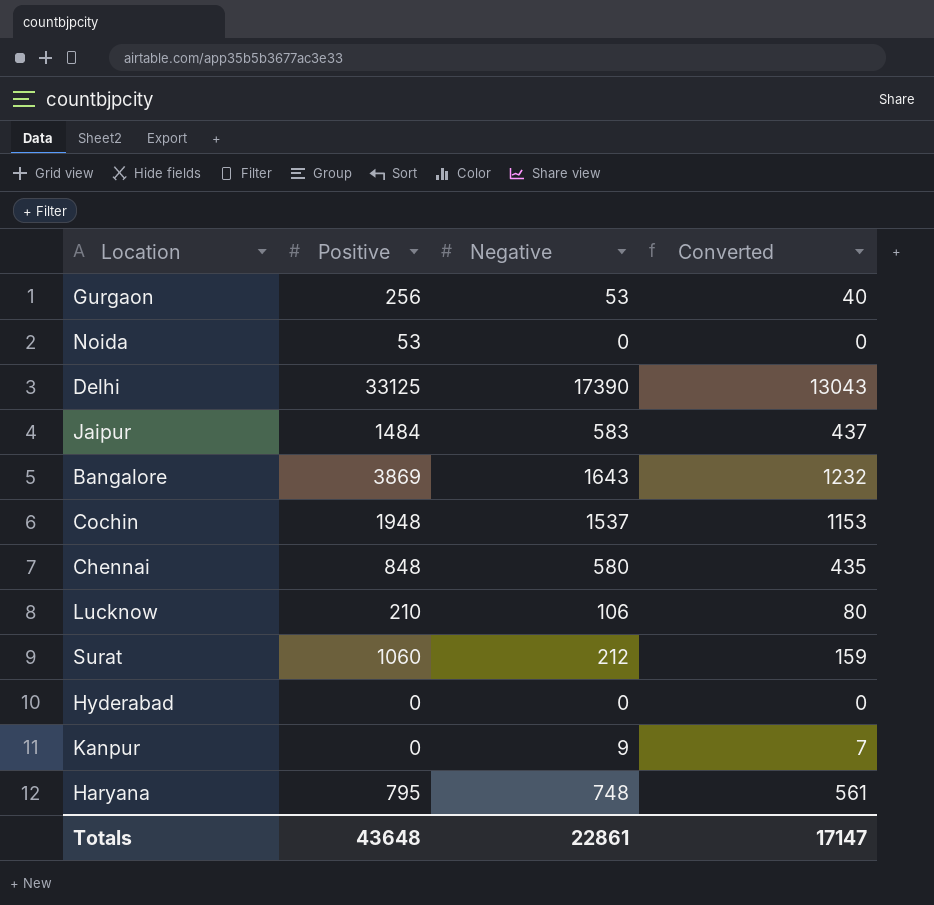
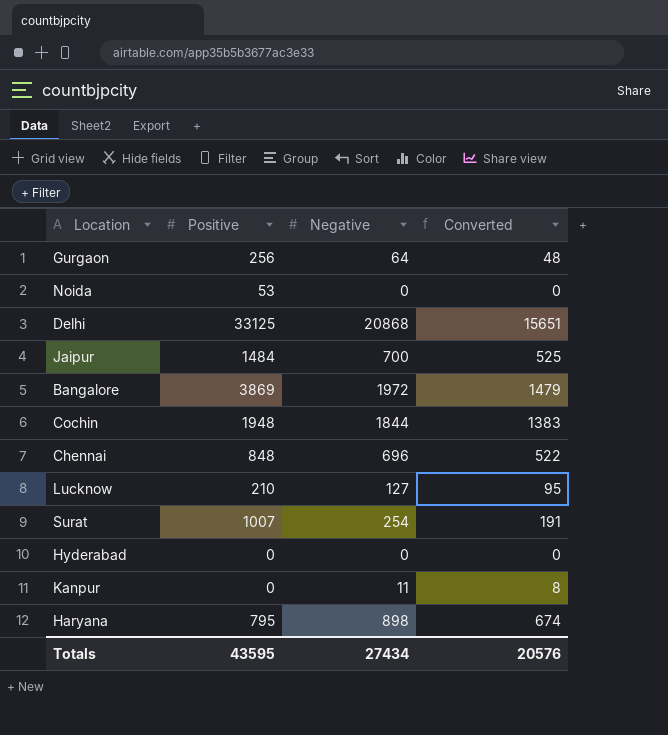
Gurgaon | Negative: 53 -> 64
Gurgaon | Converted: 40 -> 48
Delhi | Negative: 17390 -> 20868
Delhi | Converted: 13043 -> 15651
Jaipur | Negative: 583 -> 700
Jaipur | Converted: 437 -> 525
Bangalore | Negative: 1643 -> 1972
Bangalore | Converted: 1232 -> 1479
Cochin | Negative: 1537 -> 1844
Cochin | Converted: 1153 -> 1383
Chennai | Negative: 580 -> 696
Chennai | Converted: 435 -> 522
Lucknow | Negative: 106 -> 127
Lucknow | Converted: 80 -> 95
Surat | Positive: 1060 -> 1007
Surat | Negative: 212 -> 254
Surat | Converted: 159 -> 191
Kanpur | Negative: 9 -> 11
Kanpur | Converted: 7 -> 8
Haryana | Negative: 748 -> 898
Haryana | Converted: 561 -> 674
Totals | Positive: 43648 -> 43595
Totals | Negative: 22861 -> 27434
Totals | Converted: 17147 -> 20576

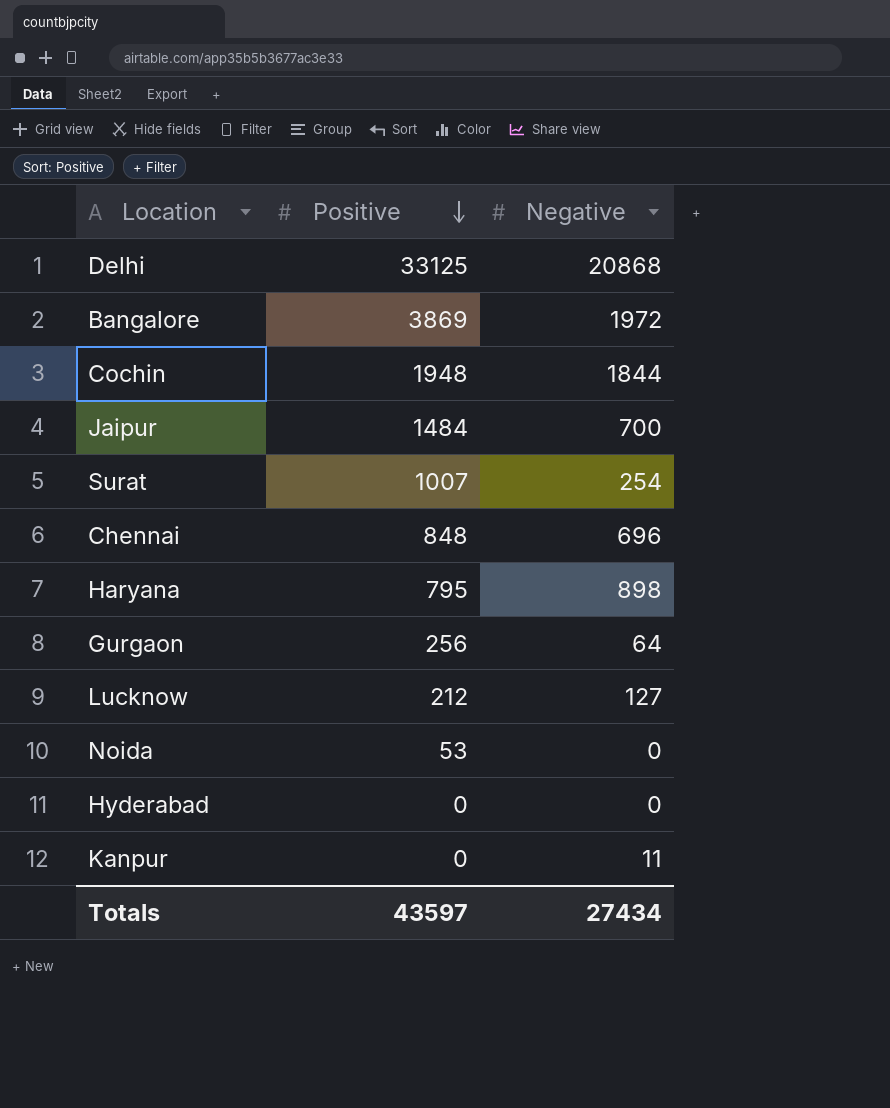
row order: none -> Positive descending
column Converted | formula: [Negative] * 0.75 -> none
Lucknow | Positive: 210 -> 212
Totals | Positive: 43595 -> 43597

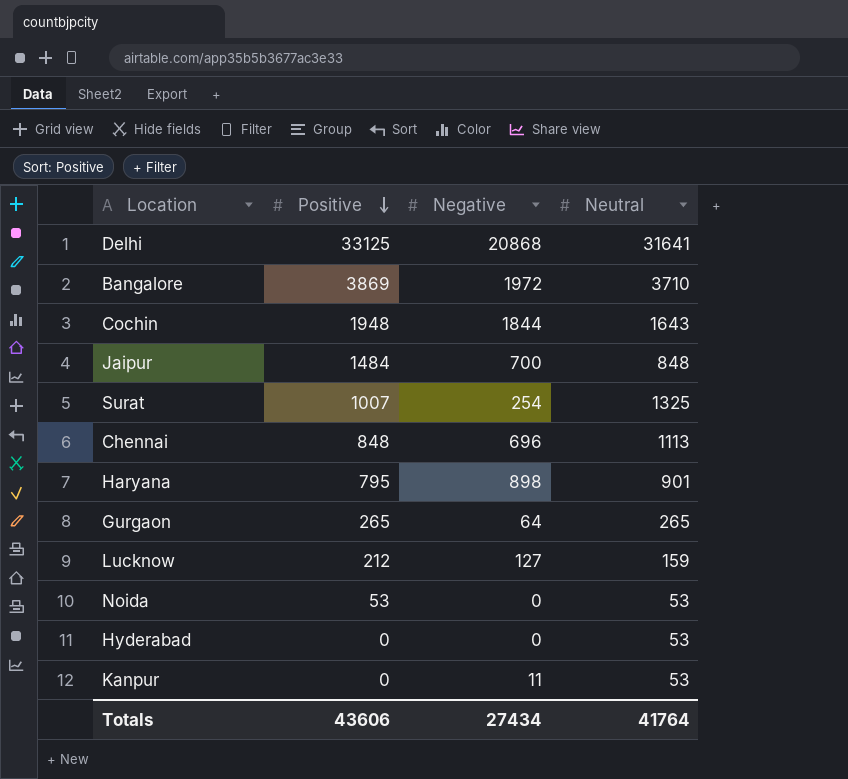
column Neutral | position: none -> 4
Gurgaon | Positive: 256 -> 265
Totals | Positive: 43597 -> 43606

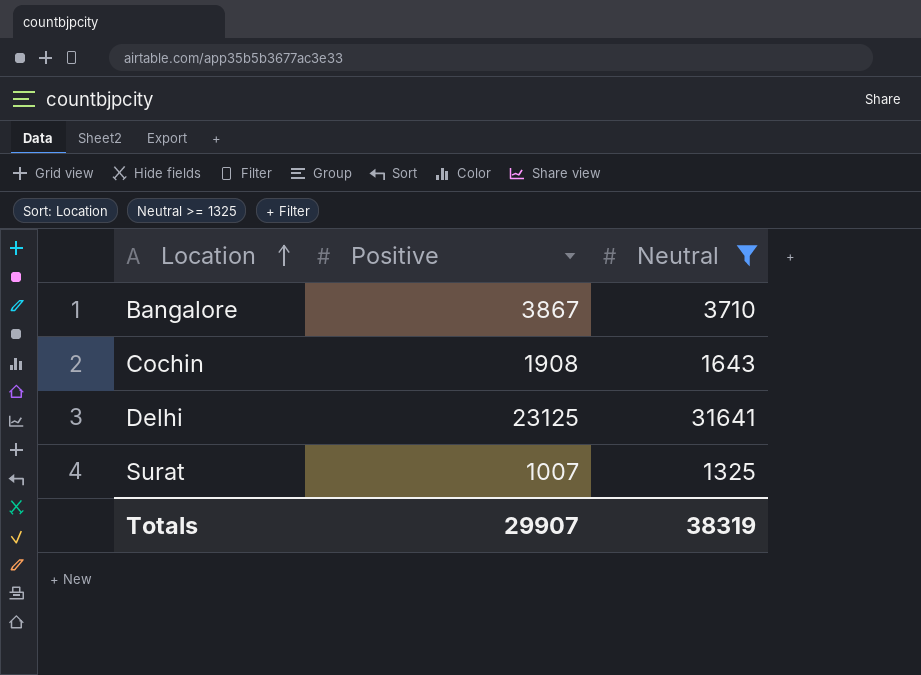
filter: none -> Neutral >= 1325
row order: Positive descending -> Location ascending
column Negative | position: 3 -> none
Bangalore | Positive: 3869 -> 3867
Cochin | Positive: 1948 -> 1908
Delhi | Positive: 33125 -> 23125
Totals | Positive: 43606 -> 29907
Totals | Neutral: 41764 -> 38319

